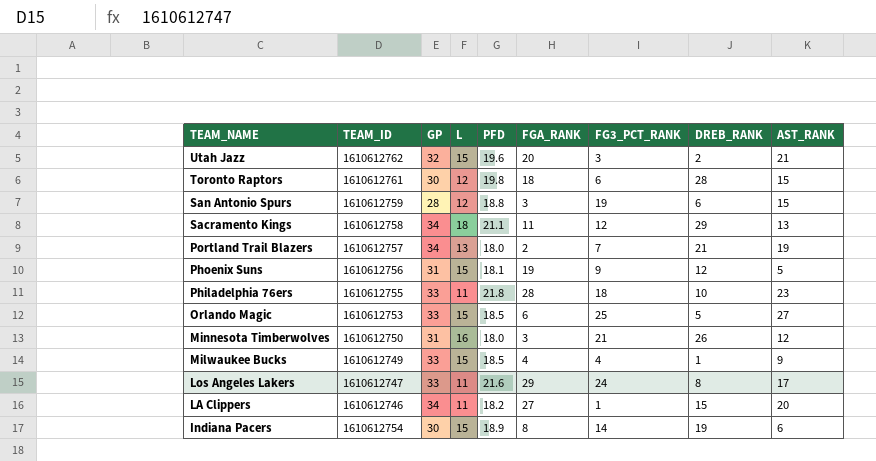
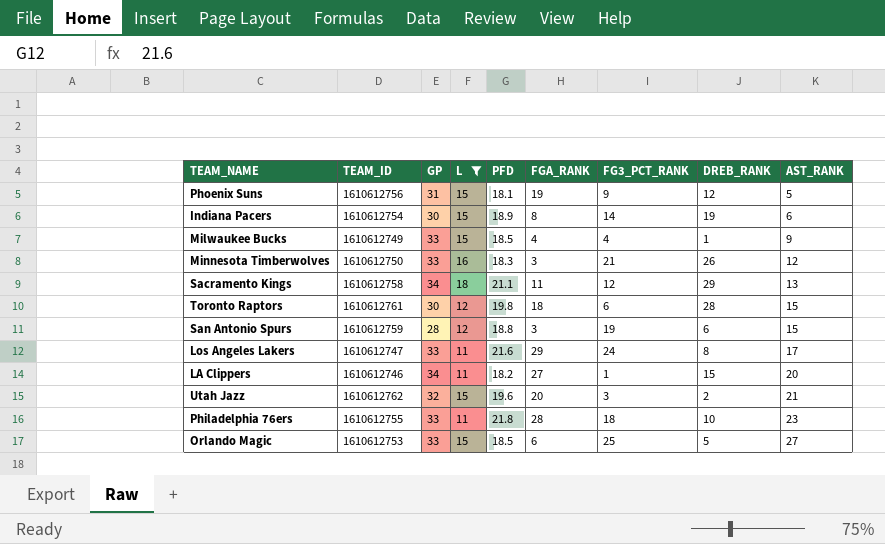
filter: none -> L != 13
row order: TEAM_NAME descending -> AST_RANK ascending
Minnesota Timberwolves | GP: 31 -> 33
Minnesota Timberwolves | PFD: 18.0 -> 18.3

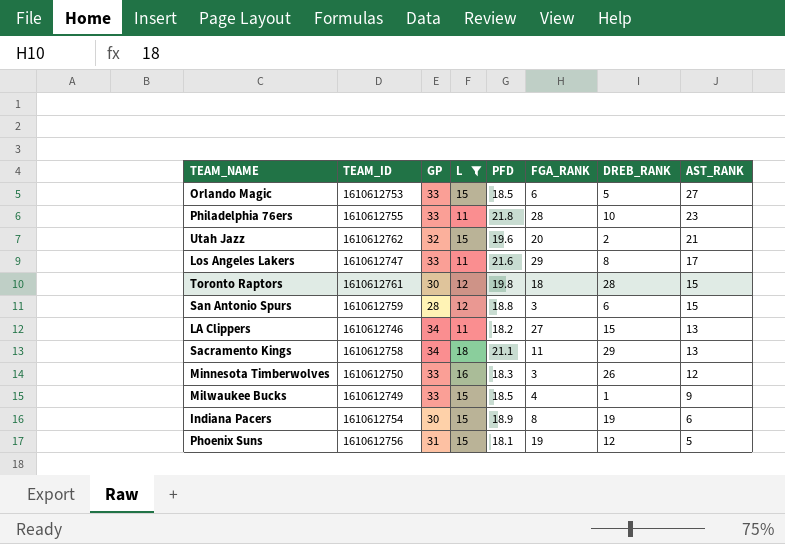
row order: AST_RANK ascending -> AST_RANK descending
column FG3_PCT_RANK | position: 7 -> none
LA Clippers | AST_RANK: 20 -> 13

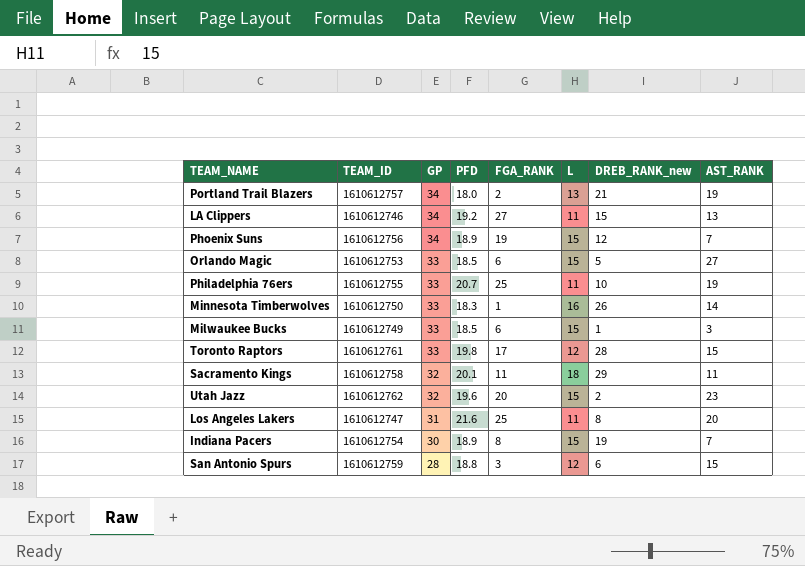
filter: L != 13 -> none
row order: AST_RANK descending -> GP descending
column L | position: 4 -> 6
column name: DREB_RANK -> DREB_RANK_new
LA Clippers | PFD: 18.2 -> 19.2
Phoenix Suns | GP: 31 -> 34
Phoenix Suns | PFD: 18.1 -> 18.9
Phoenix Suns | AST_RANK: 5 -> 7
Philadelphia 76ers | PFD: 21.8 -> 20.7
Philadelphia 76ers | FGA_RANK: 28 -> 25
Philadelphia 76ers | AST_RANK: 23 -> 19
Minnesota Timberwolves | FGA_RANK: 3 -> 1
Minnesota Timberwolves | AST_RANK: 12 -> 14
Milwaukee Bucks | FGA_RANK: 4 -> 6
Milwaukee Bucks | AST_RANK: 9 -> 3
Toronto Raptors | GP: 30 -> 33
Toronto Raptors | FGA_RANK: 18 -> 17
Sacramento Kings | GP: 34 -> 32
Sacramento Kings | PFD: 21.1 -> 20.1
Sacramento Kings | AST_RANK: 13 -> 11
Utah Jazz | AST_RANK: 21 -> 23
Los Angeles Lakers | GP: 33 -> 31
Los Angeles Lakers | FGA_RANK: 29 -> 25
Los Angeles Lakers | AST_RANK: 17 -> 20
Indiana Pacers | AST_RANK: 6 -> 7

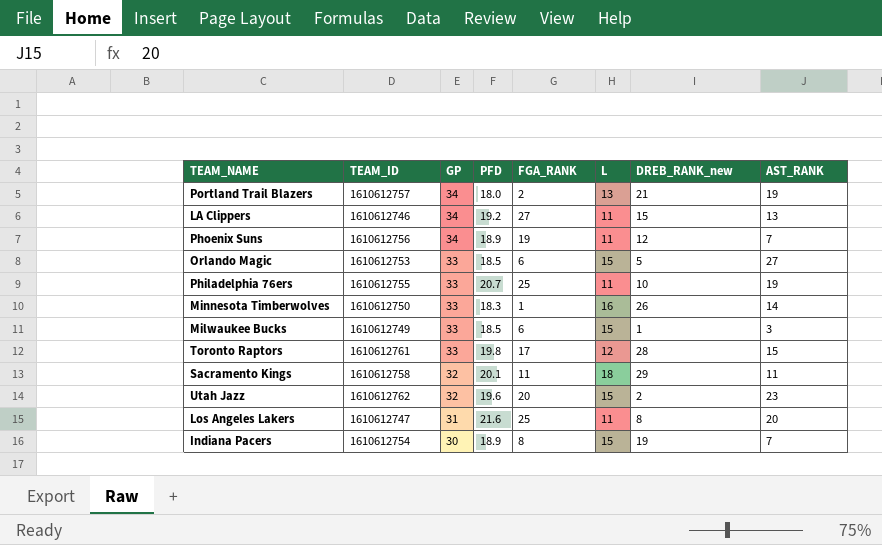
row San Antonio Spurs: 1610612759 | 28 | 18.8 | 3 | 12 | 6 | 15 -> none
Phoenix Suns | L: 15 -> 11

